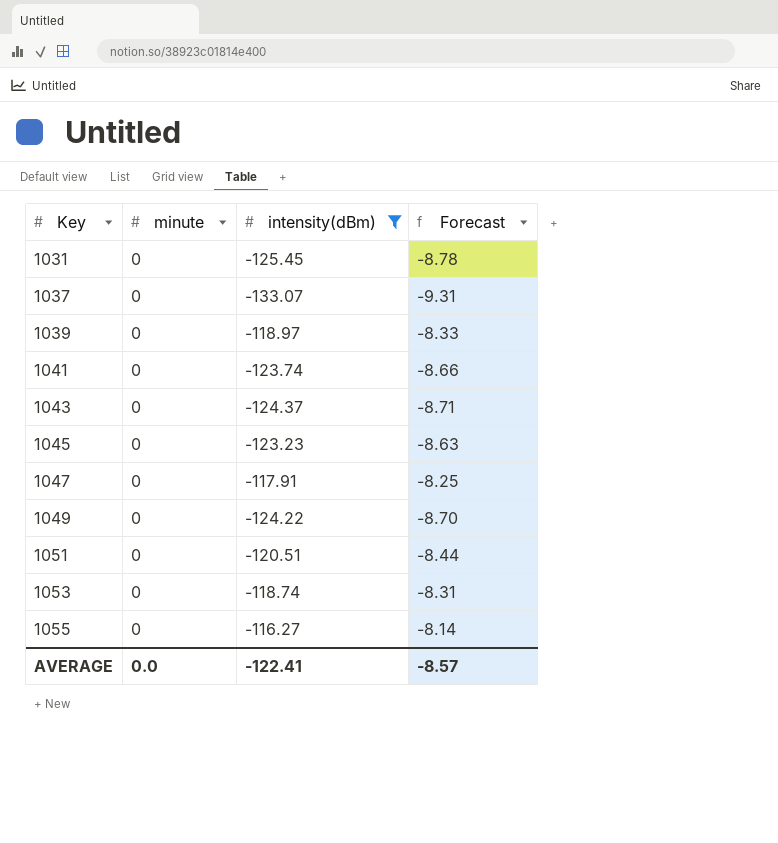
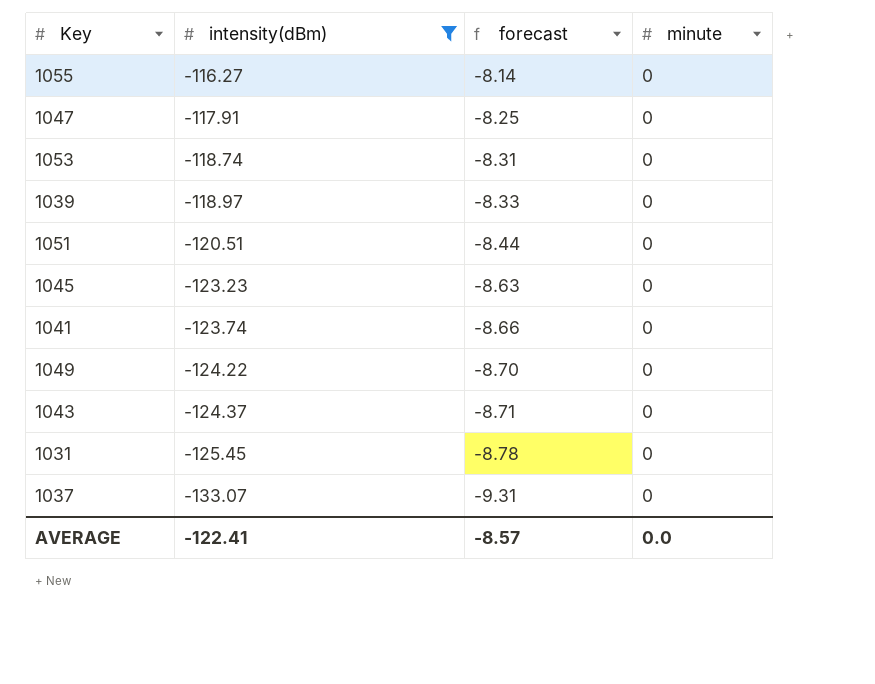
row order: Key ascending -> intensity(dBm) descending
column name: Forecast -> forecast
column minute | position: 2 -> 4

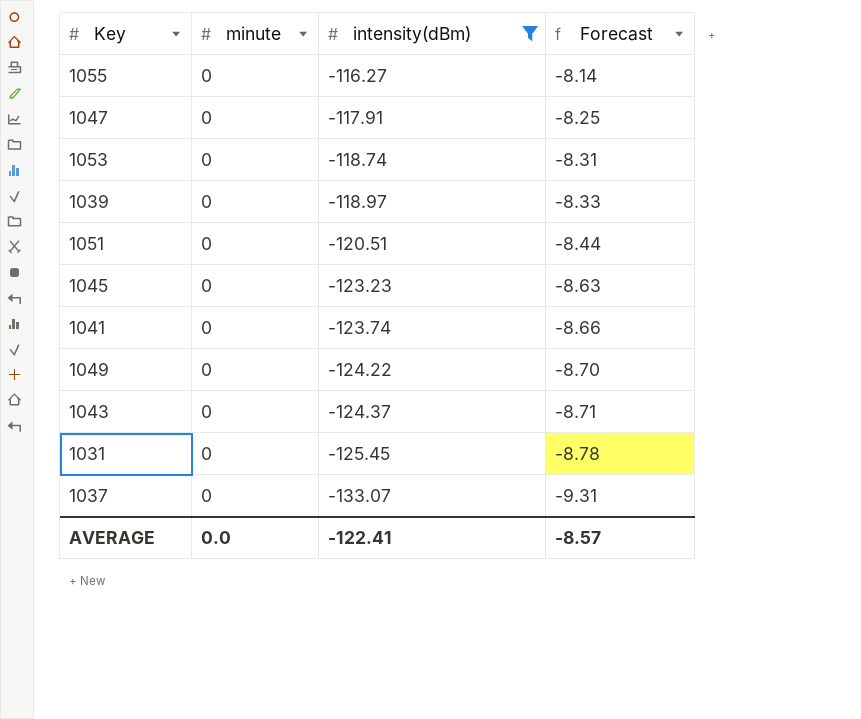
column minute | position: 4 -> 2
column name: forecast -> Forecast

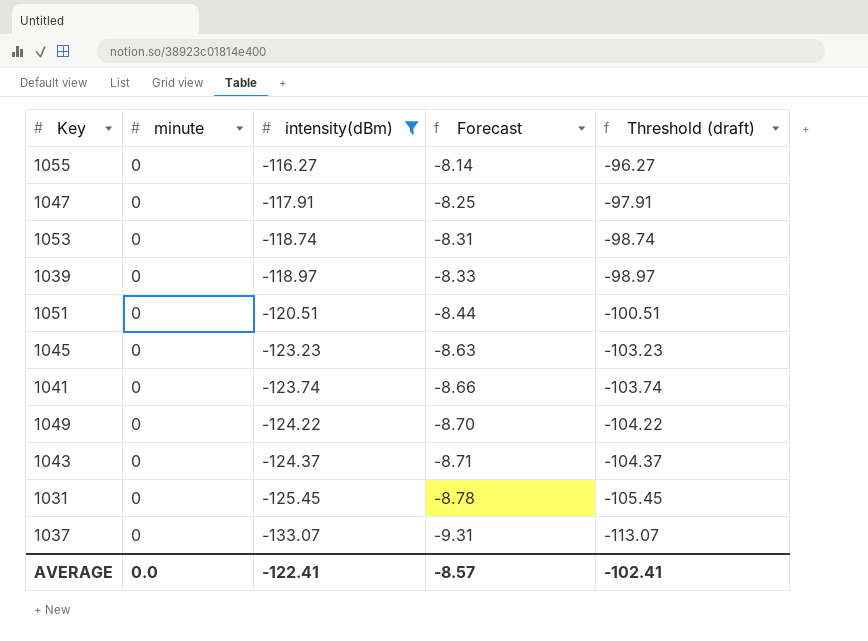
column Threshold (draft) | formula: none -> [intensity(dBm)] + 20

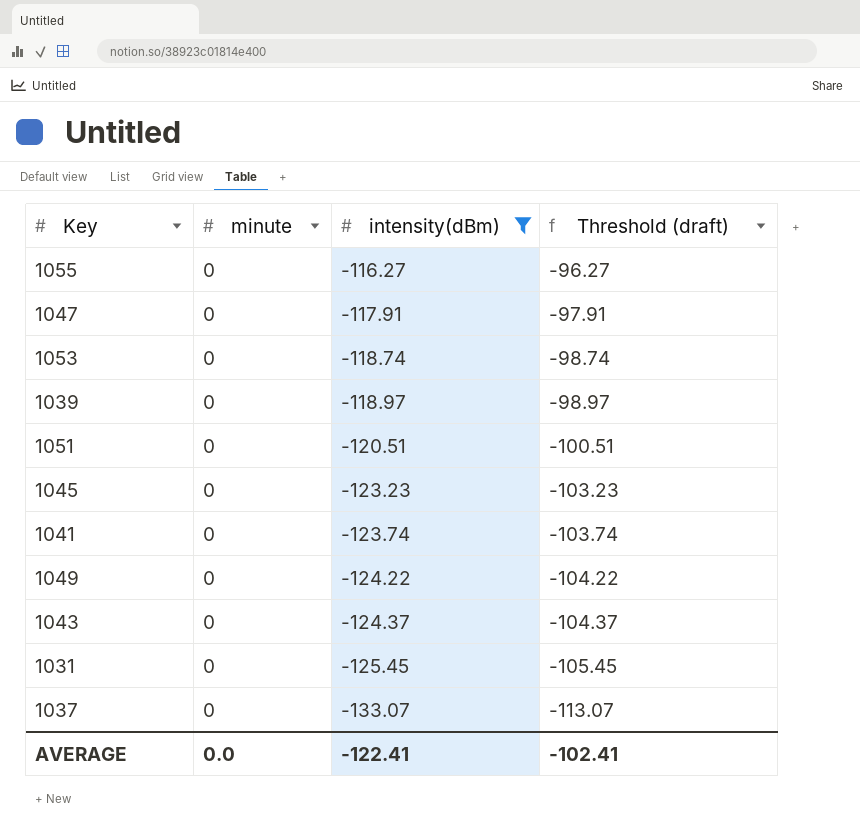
column Forecast | formula: [intensity(dBm)] * 0.07 -> none

